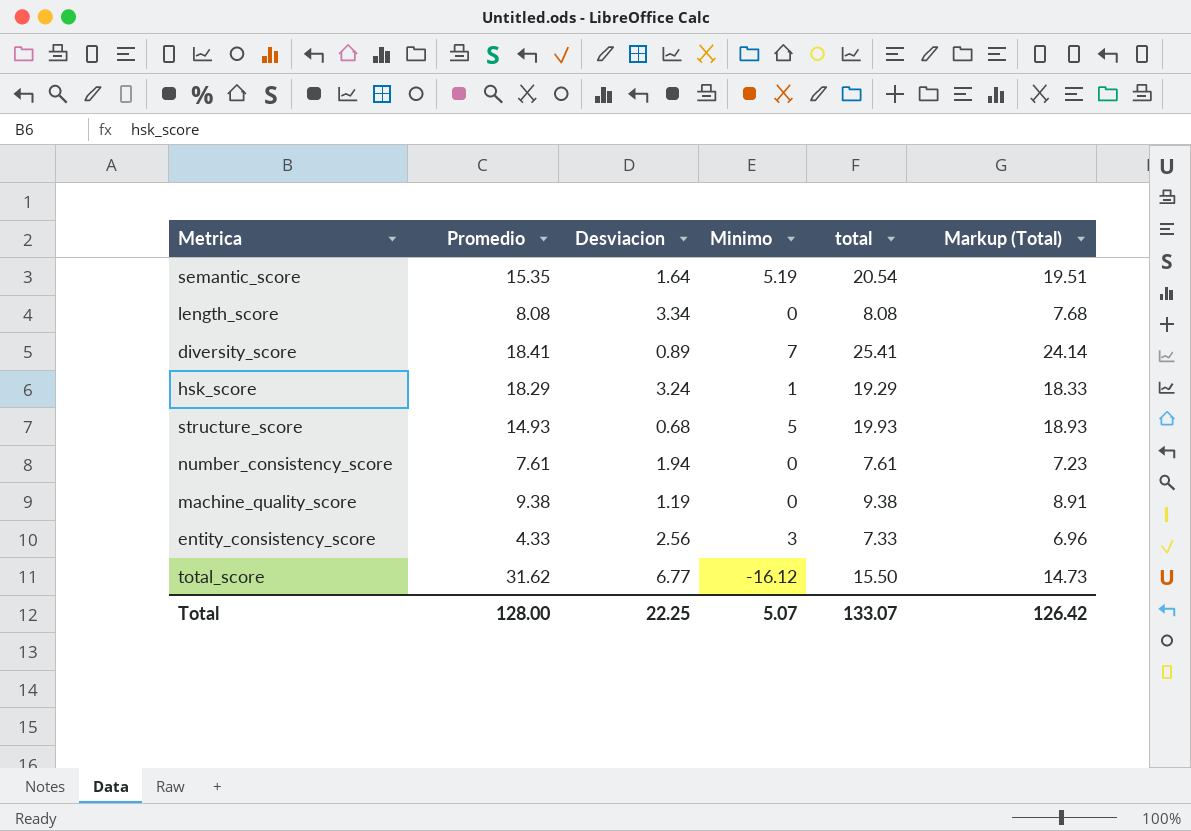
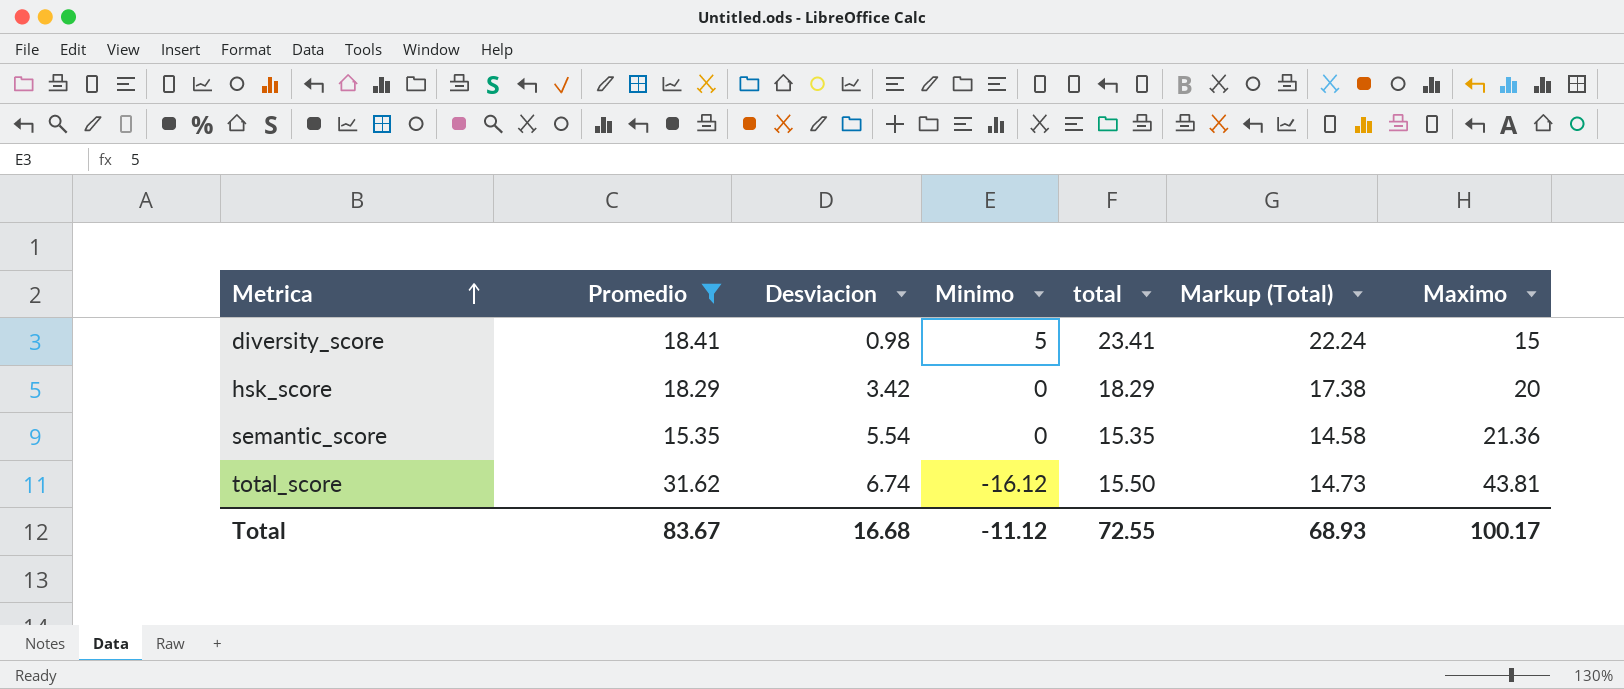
filter: none -> Promedio >= 15.35
row order: none -> Metrica ascending
column Maximo | position: none -> 7
diversity_score | Desviacion: 0.89 -> 0.98
diversity_score | Minimo: 7 -> 5
diversity_score | total: 25.41 -> 23.41
diversity_score | Markup (Total): 24.14 -> 22.24
hsk_score | Desviacion: 3.24 -> 3.42
hsk_score | Minimo: 1 -> 0
hsk_score | total: 19.29 -> 18.29
hsk_score | Markup (Total): 18.33 -> 17.38
semantic_score | Desviacion: 1.64 -> 5.54
semantic_score | Minimo: 5.19 -> 0
semantic_score | total: 20.54 -> 15.35
semantic_score | Markup (Total): 19.51 -> 14.58
total_score | Desviacion: 6.77 -> 6.74
Total | Promedio: 128.00 -> 83.67
Total | Desviacion: 22.25 -> 16.68
Total | Minimo: 5.07 -> -11.12
Total | total: 133.07 -> 72.55
Total | Markup (Total): 126.42 -> 68.93

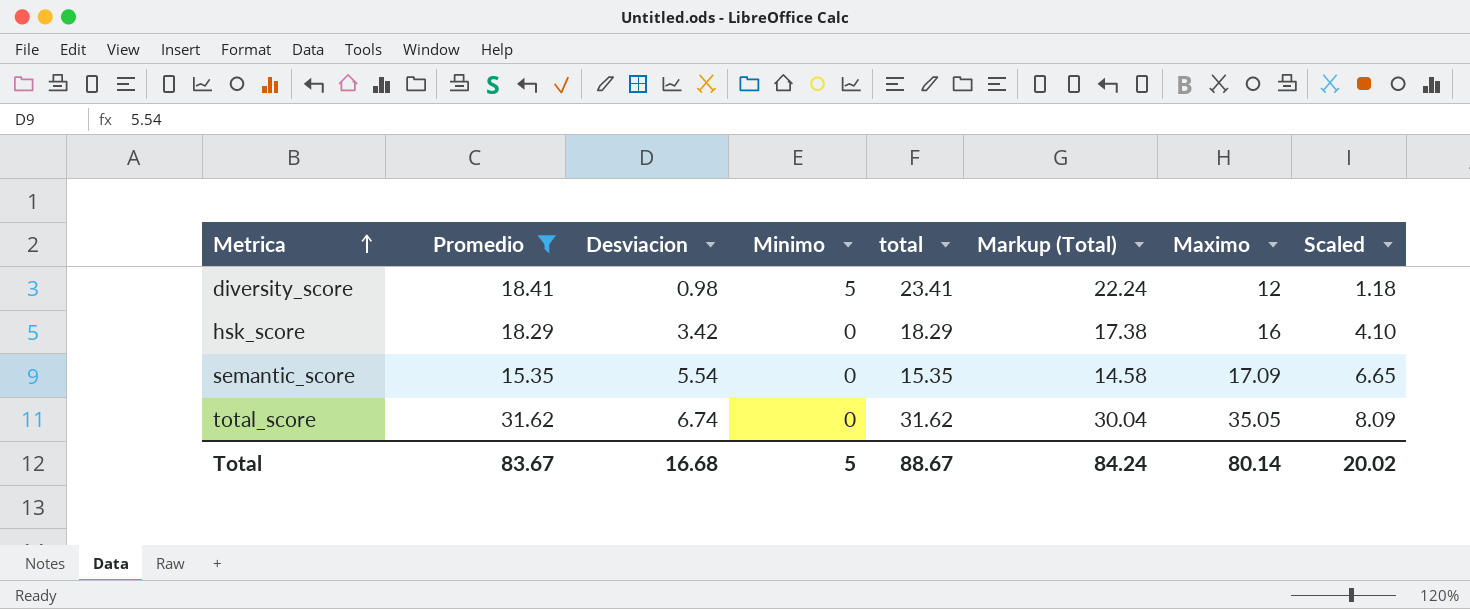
column Scaled | formula: none -> [Desviacion] * 1.2
diversity_score | Maximo: 15 -> 12
hsk_score | Maximo: 20 -> 16
semantic_score | Maximo: 21.36 -> 17.09
total_score | Minimo: -16.12 -> 0
total_score | total: 15.50 -> 31.62
total_score | Markup (Total): 14.73 -> 30.04
total_score | Maximo: 43.81 -> 35.05
Total | Minimo: -11.12 -> 5
Total | total: 72.55 -> 88.67
Total | Markup (Total): 68.93 -> 84.24
Total | Maximo: 100.17 -> 80.14

